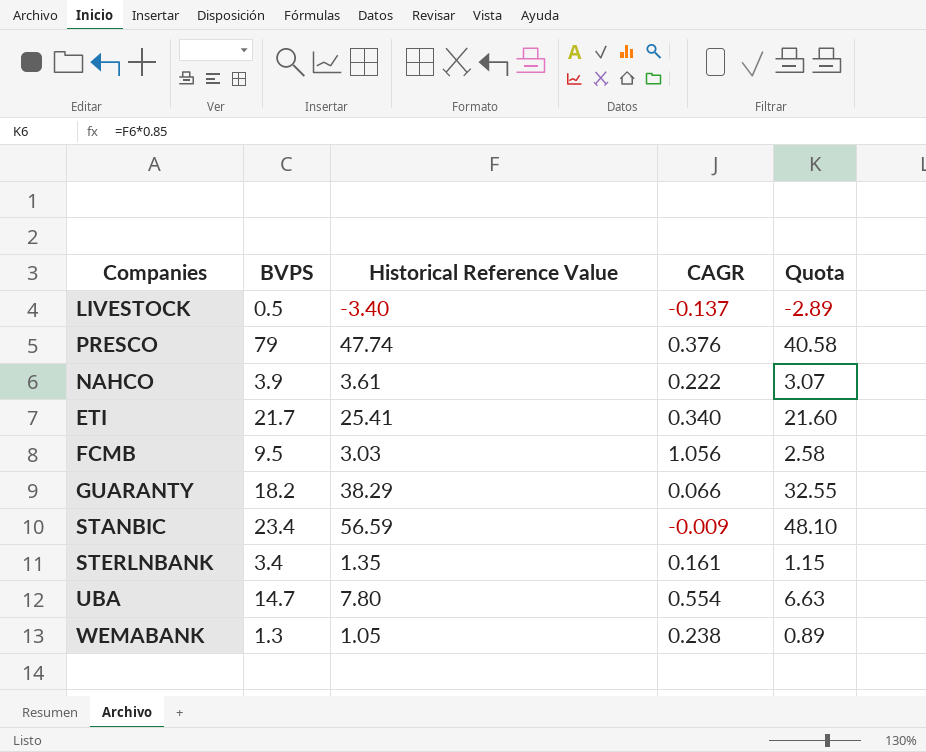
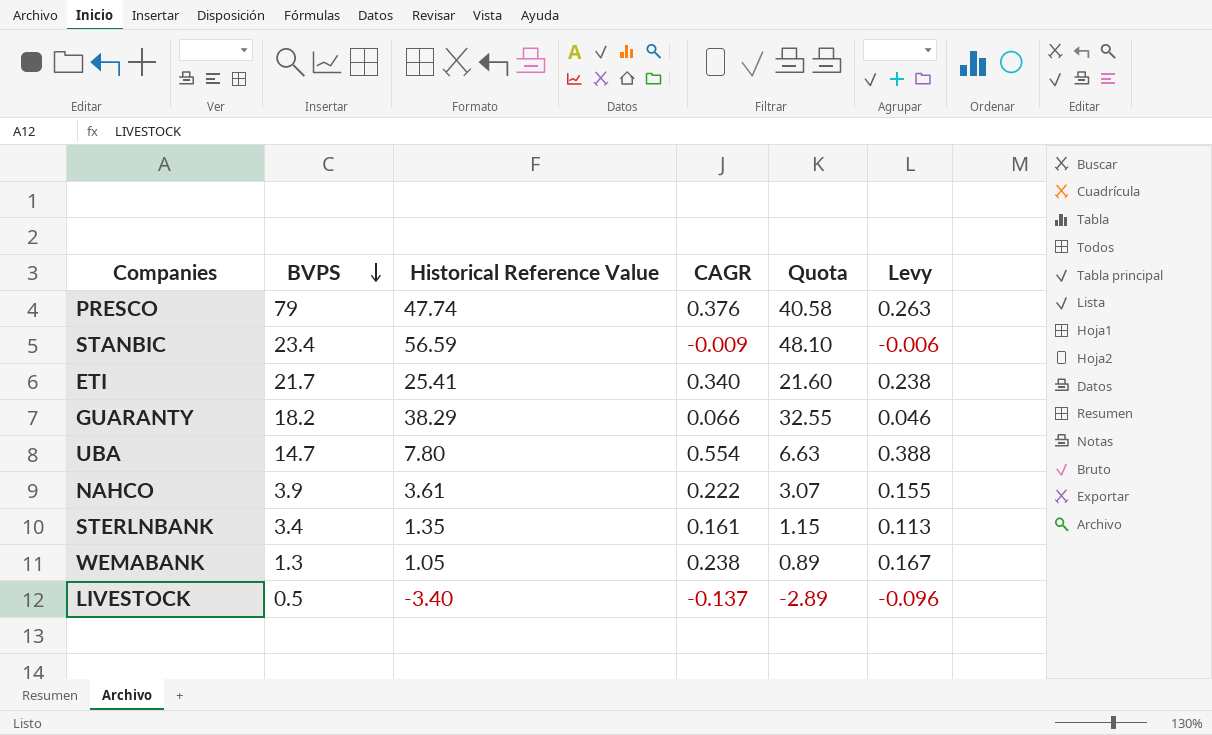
row order: none -> BVPS descending
column Levy | formula: none -> [CAGR] * 0.7
row FCMB: 9.5 | 3.03 | 1.056 | 2.58 -> none

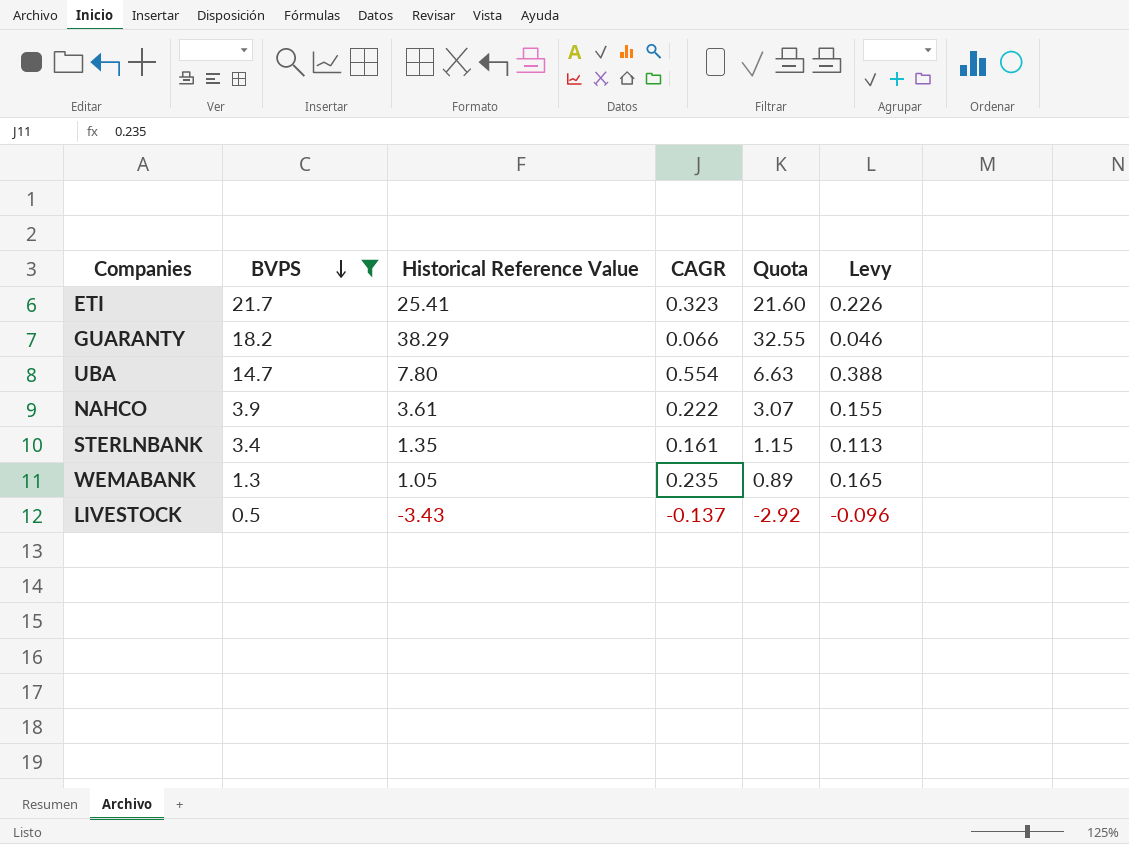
filter: none -> BVPS <= 21.7
ETI | CAGR: 0.340 -> 0.323
ETI | Levy: 0.238 -> 0.226
WEMABANK | CAGR: 0.238 -> 0.235
WEMABANK | Levy: 0.167 -> 0.165
LIVESTOCK | Historical Reference Value: -3.40 -> -3.43
LIVESTOCK | Quota: -2.89 -> -2.92

